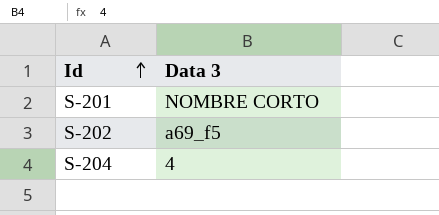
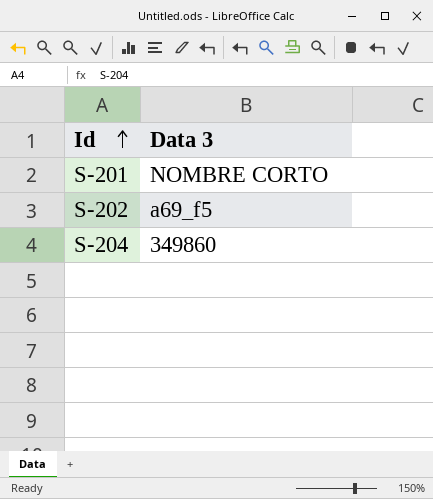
S-204 | Data 3: 4 -> 349860

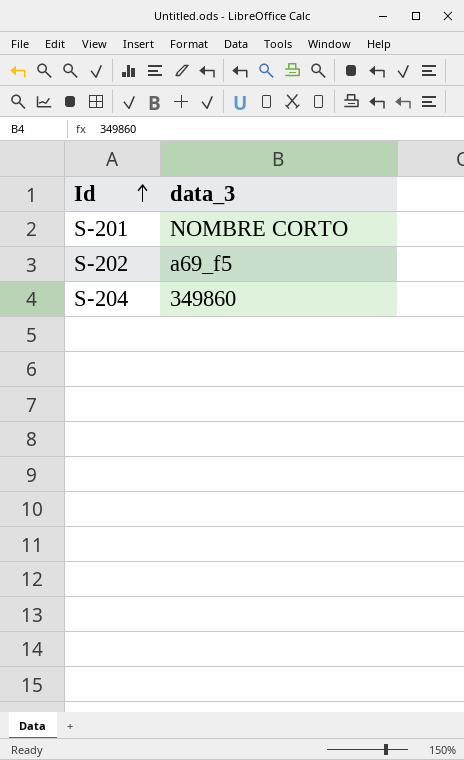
column name: Data 3 -> data_3

